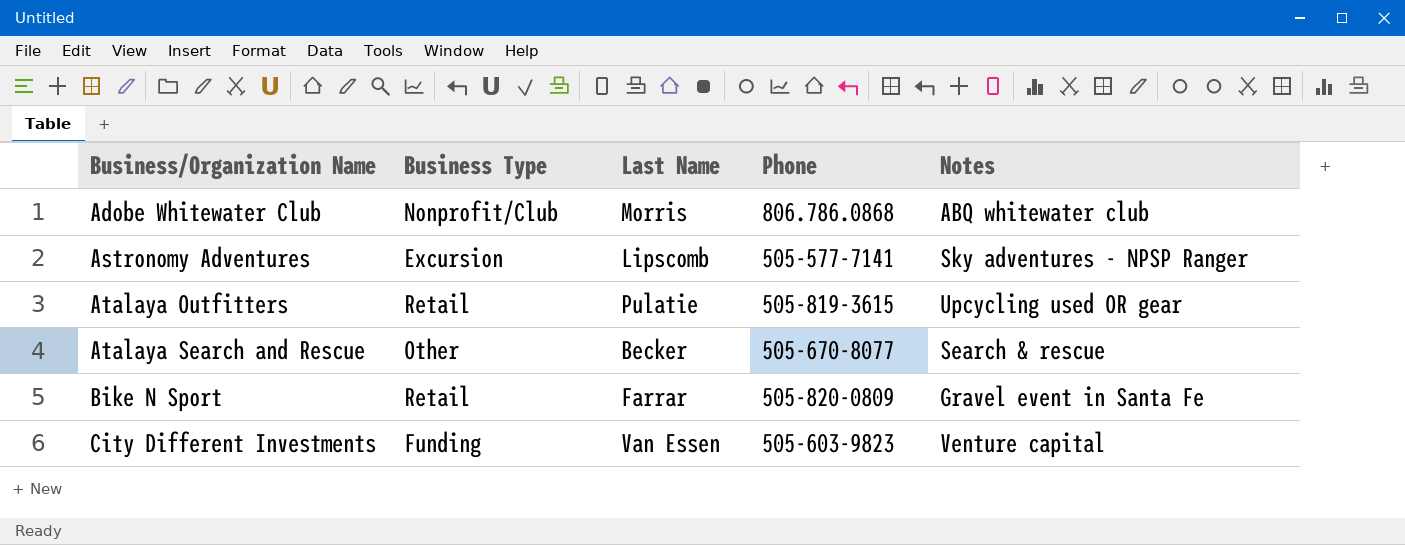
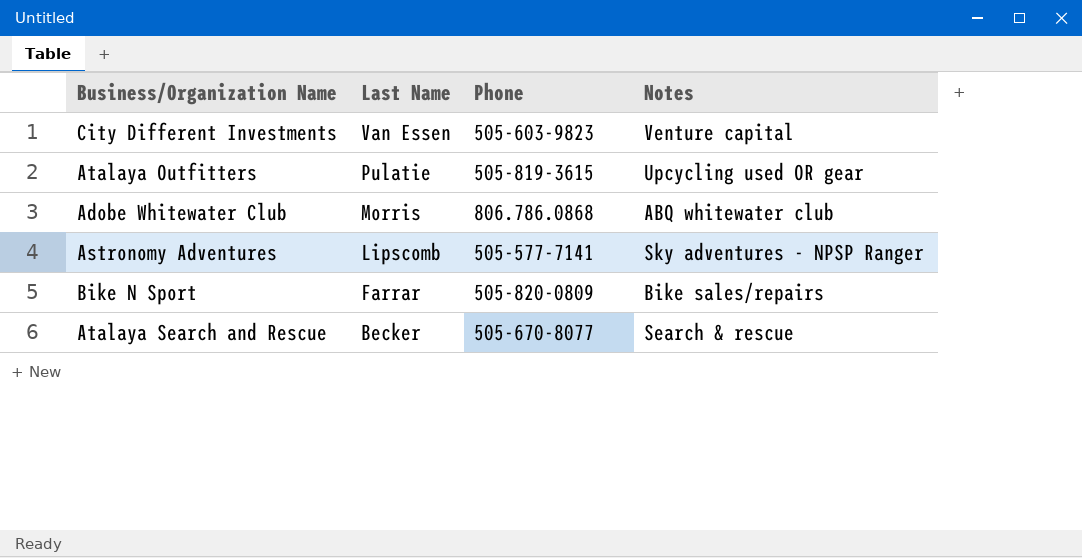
row order: Business/Organization Name ascending -> Last Name descending
column Business Type | position: 2 -> none
Bike N Sport | Notes: Gravel event in Santa Fe -> Bike sales/repairs

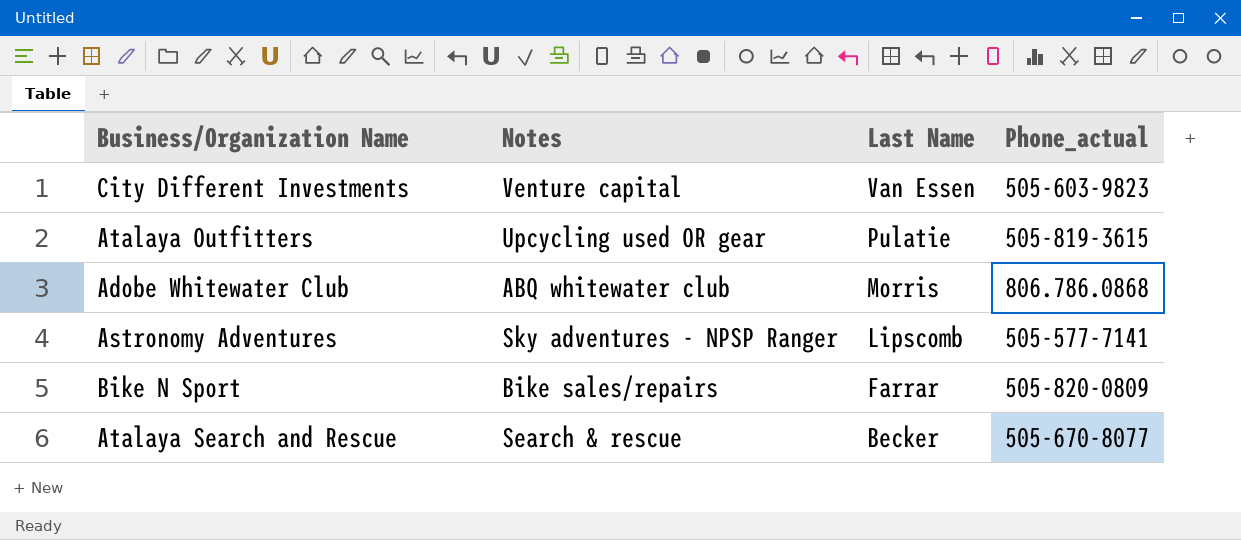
column Notes | position: 4 -> 2
column name: Phone -> Phone_actual

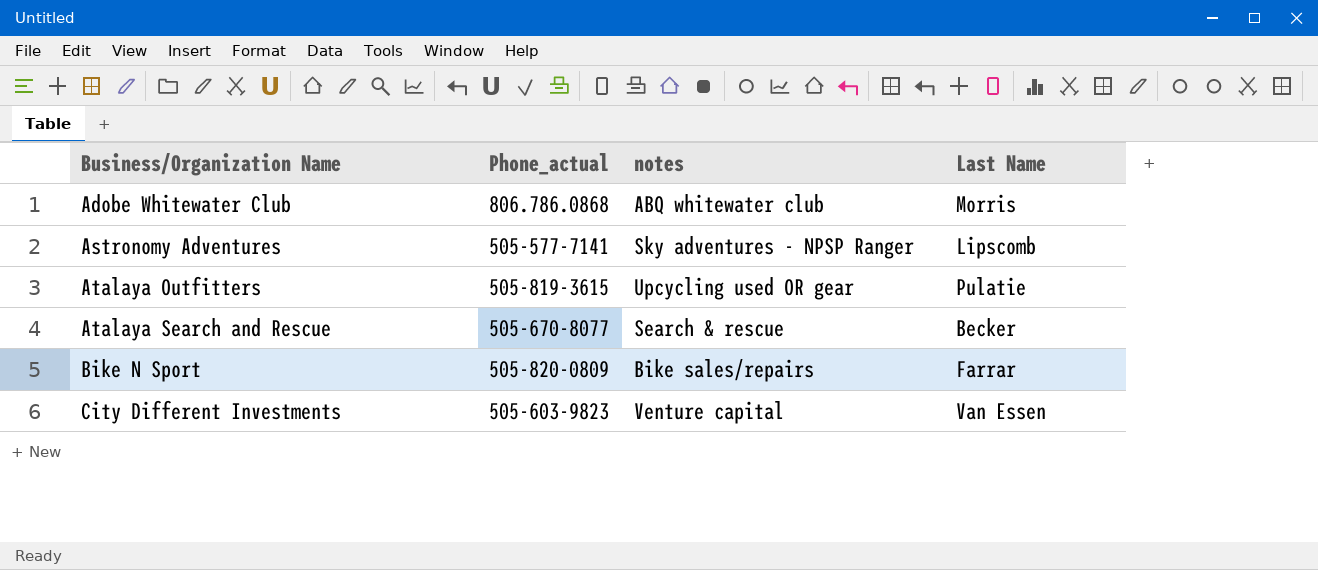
row order: Last Name descending -> Business/Organization Name ascending
column Phone_actual | position: 4 -> 2
column name: Notes -> notes

